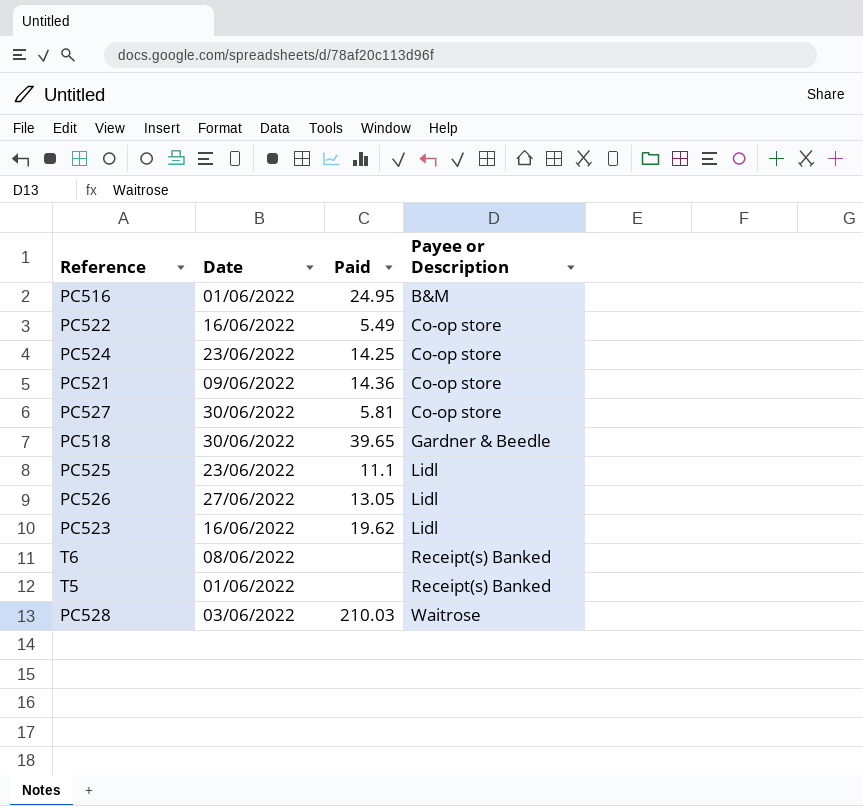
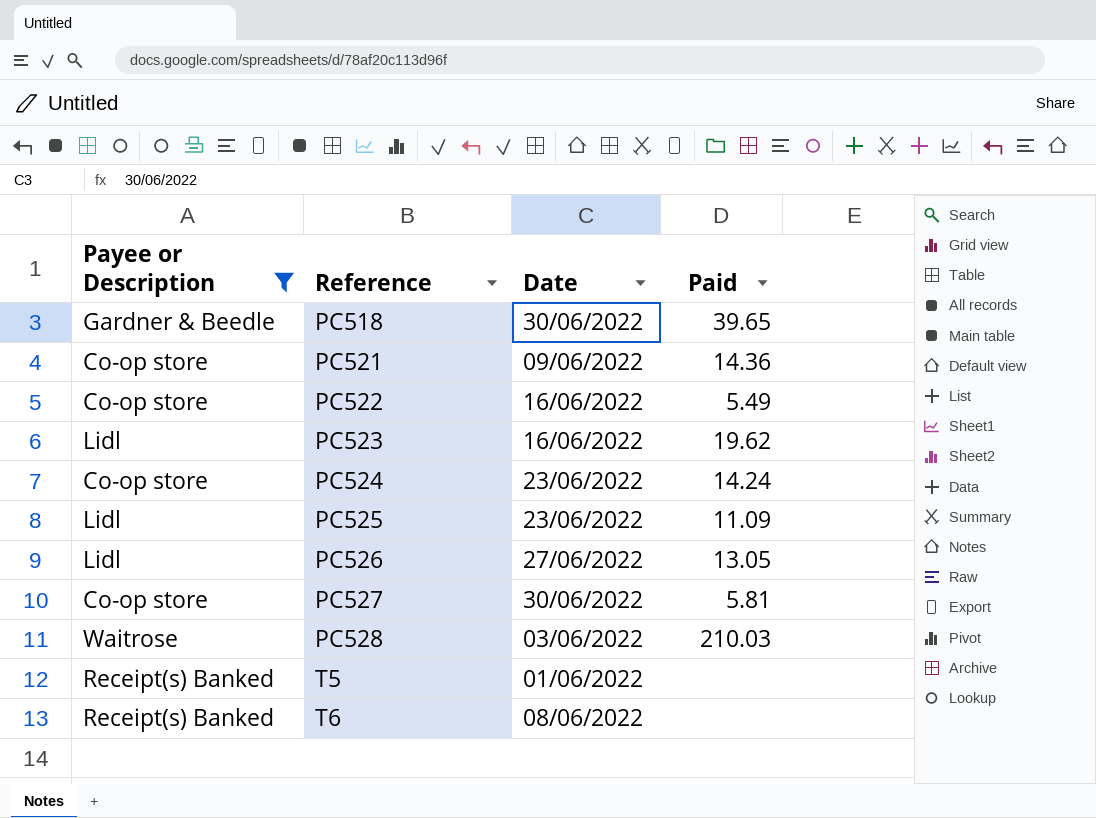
filter: none -> Payee or Description != B&M
row order: Payee or Description ascending -> Reference ascending
column Payee or Description | position: 4 -> 1
PC524 | Paid: 14.25 -> 14.24
PC525 | Paid: 11.1 -> 11.09

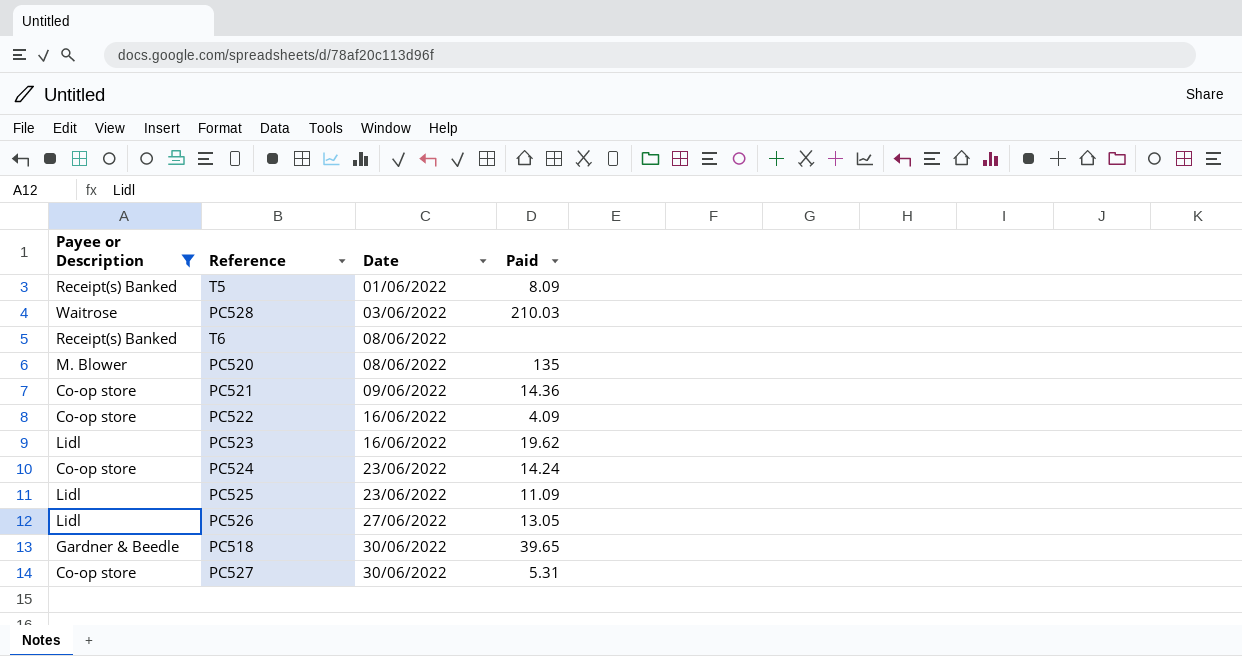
row order: Reference ascending -> Date ascending
T5 | Paid: none -> 8.09
row PC520: none -> M. Blower | 08/06/2022 | 135
PC522 | Paid: 5.49 -> 4.09
PC527 | Paid: 5.81 -> 5.31

